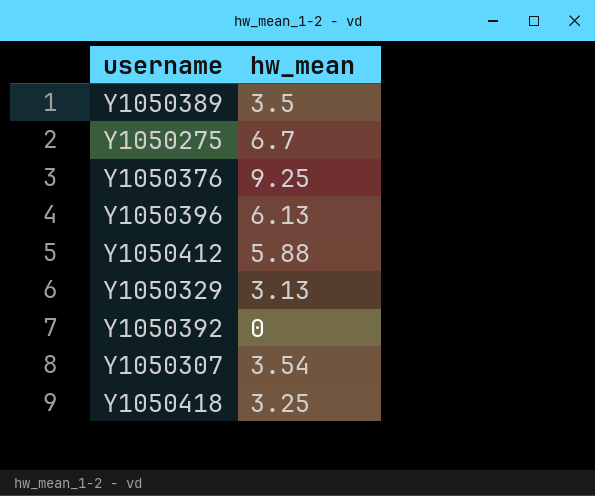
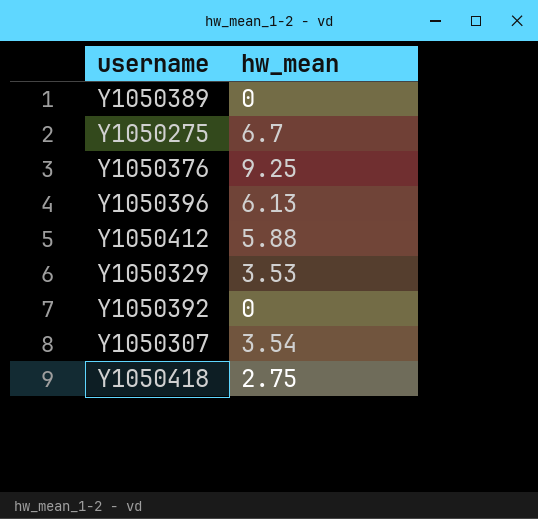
Y1050389 | hw_mean: 3.5 -> 0
Y1050329 | hw_mean: 3.13 -> 3.53
Y1050418 | hw_mean: 3.25 -> 2.75

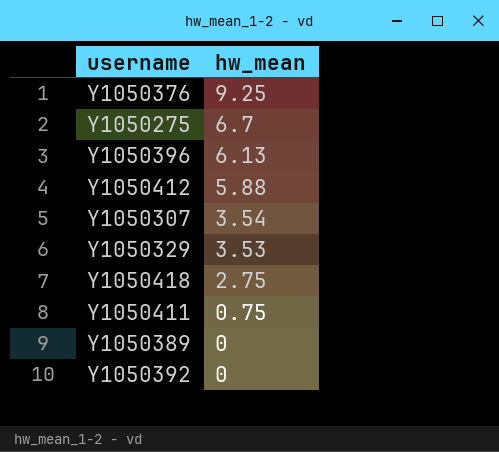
row order: none -> hw_mean descending
row Y1050411: none -> 0.75

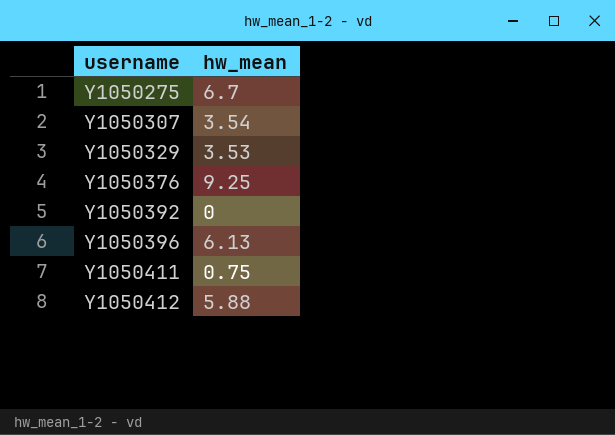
row order: hw_mean descending -> username ascending
row Y1050418: 2.75 -> none
row Y1050389: 0 -> none

